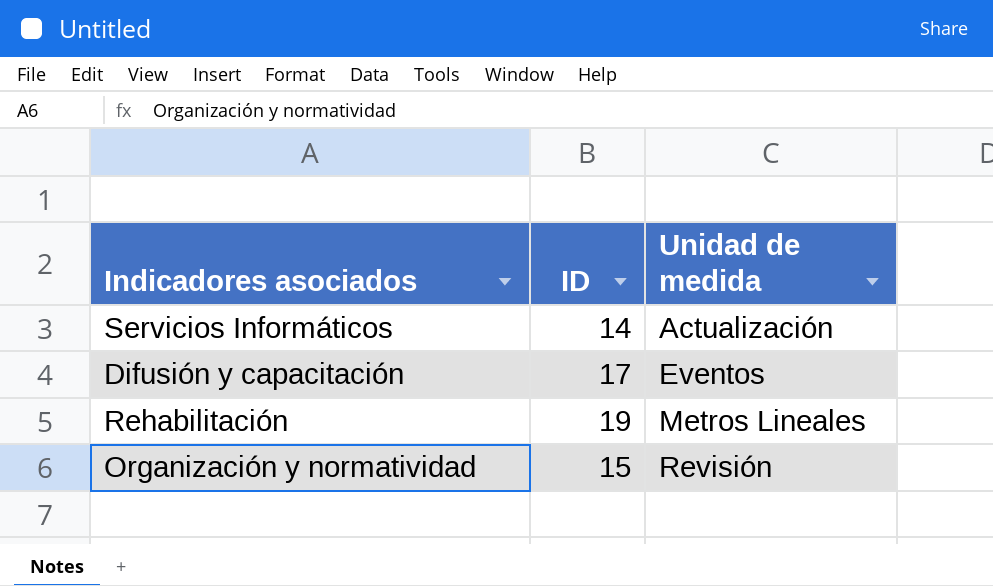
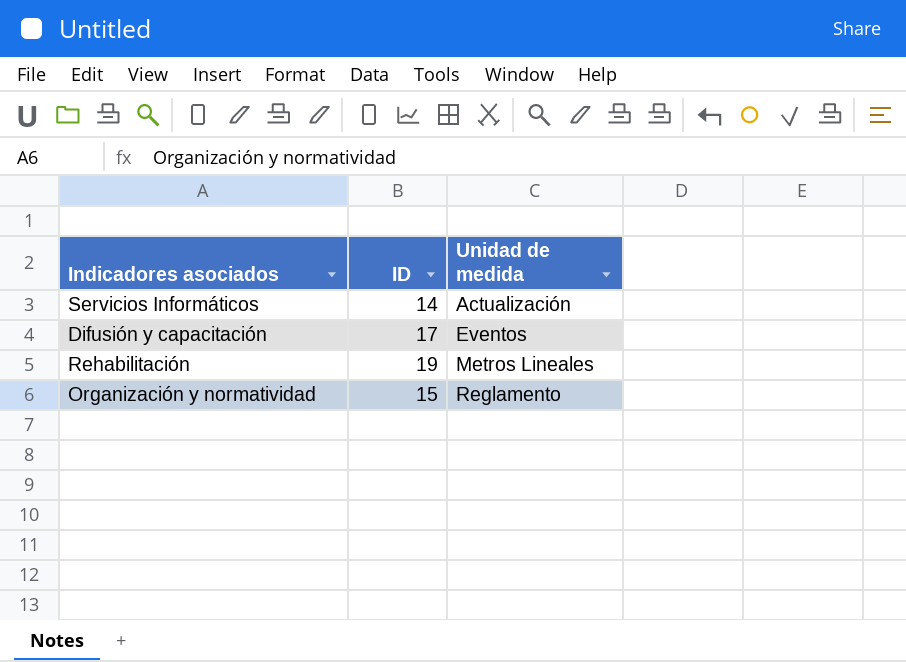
Organización y normatividad | Unidad de medida: Revisión -> Reglamento

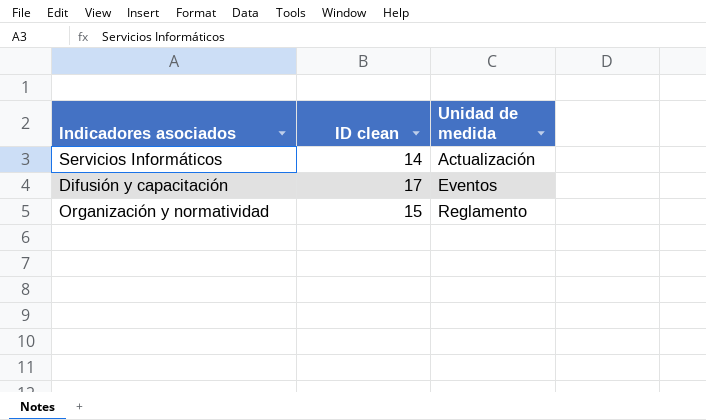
column name: ID -> ID clean
row Rehabilitación: 19 | Metros Lineales -> none

